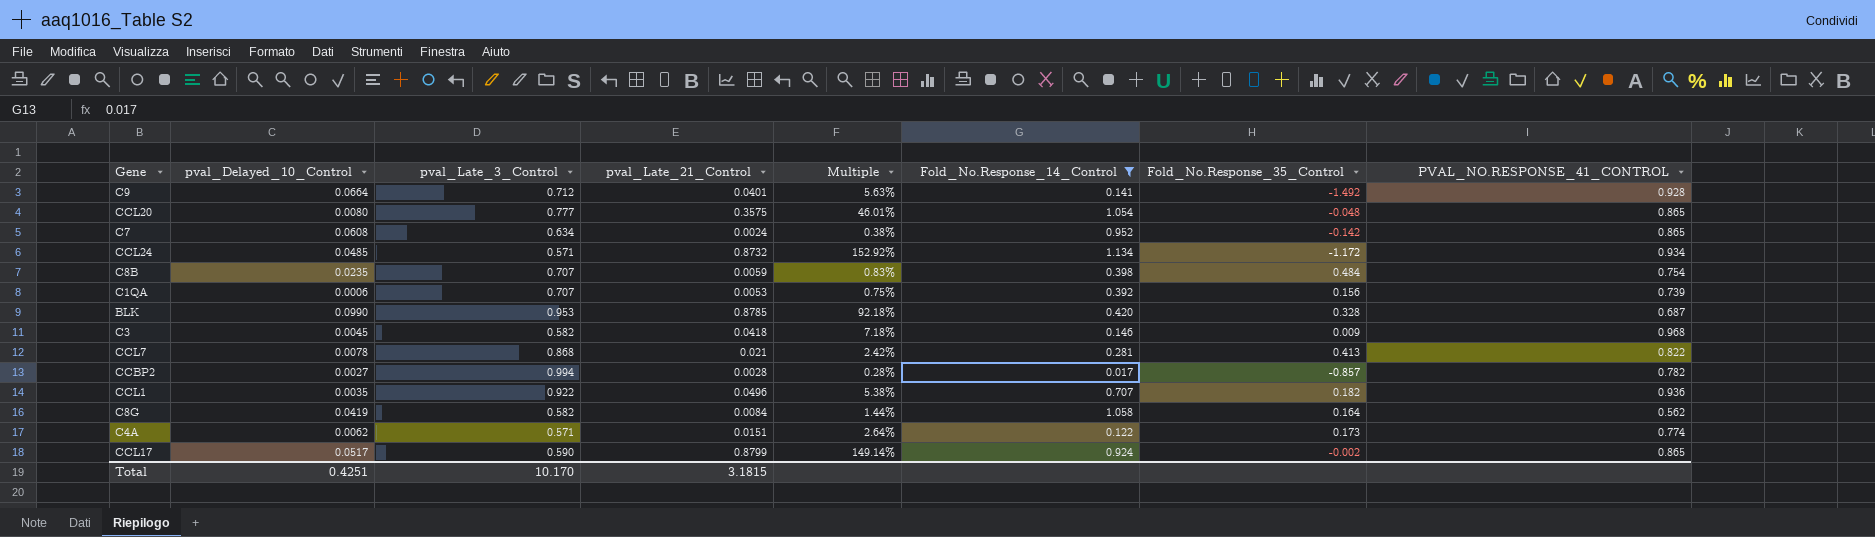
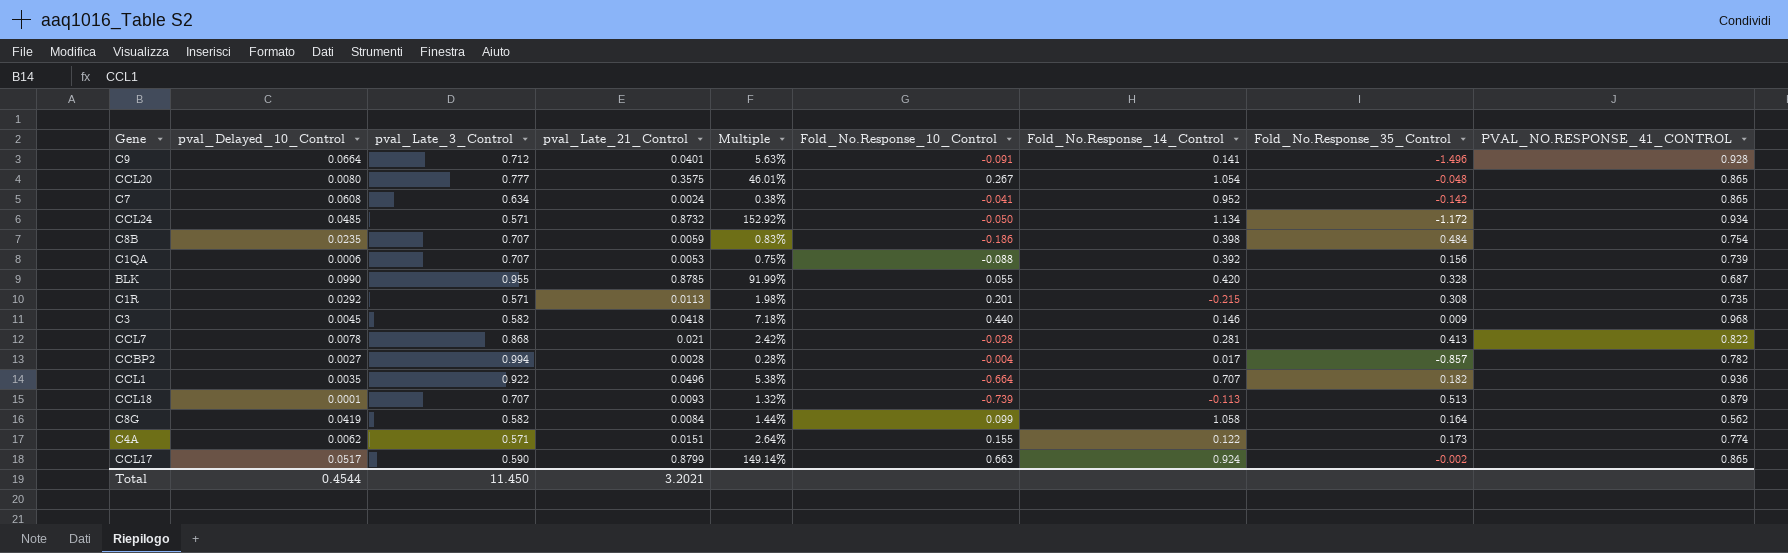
filter: Fold_No.Response_14_Control >= 0.017 -> none
column Fold_No.Response_10_Control | position: none -> 6
C9 | Fold_No.Response_35_Control: -1.492 -> -1.496
BLK | pval_Late_3_Control: 0.953 -> 0.955
BLK | Multiple: 92.18% -> 91.99%
Total | pval_Delayed_10_Control: 0.4251 -> 0.4544
Total | pval_Late_3_Control: 10.170 -> 11.450
Total | pval_Late_21_Control: 3.1815 -> 3.2021

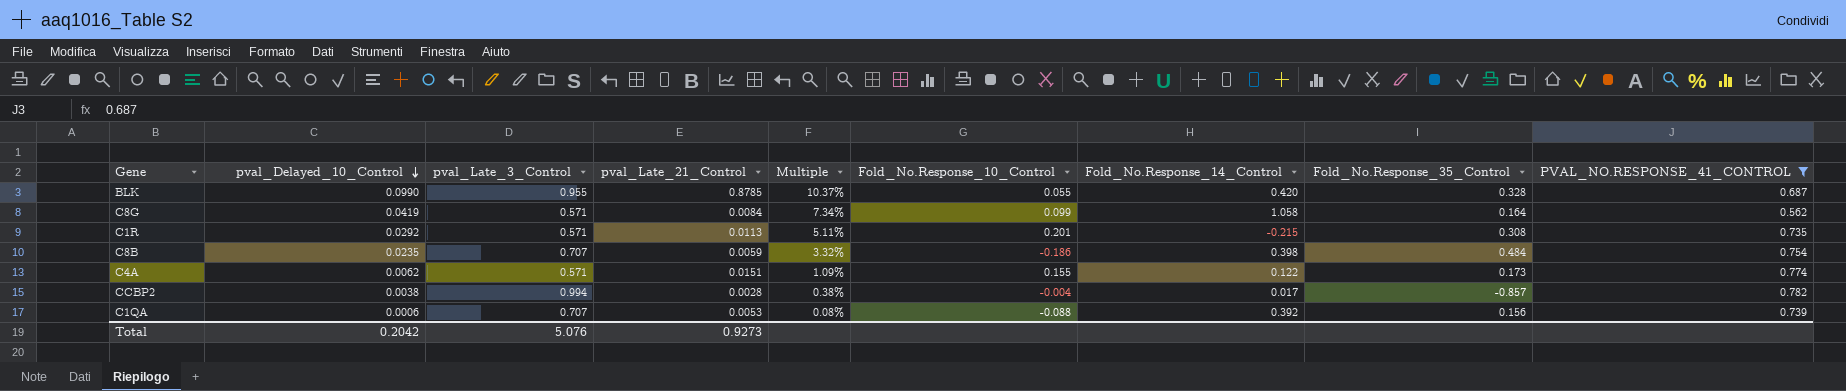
filter: none -> PVAL_NO.RESPONSE_41_CONTROL <= 0.782
row order: none -> pval_Delayed_10_Control descending
column Multiple | formula: [pval_Late_21_Control] / [pval_Late_3_Control] -> [pval_Delayed_10_Control] / [pval_Late_3_Control]
C8G | pval_Late_3_Control: 0.582 -> 0.571
CCBP2 | pval_Delayed_10_Control: 0.0027 -> 0.0038
Total | pval_Delayed_10_Control: 0.4544 -> 0.2042
Total | pval_Late_3_Control: 11.450 -> 5.076
Total | pval_Late_21_Control: 3.2021 -> 0.9273

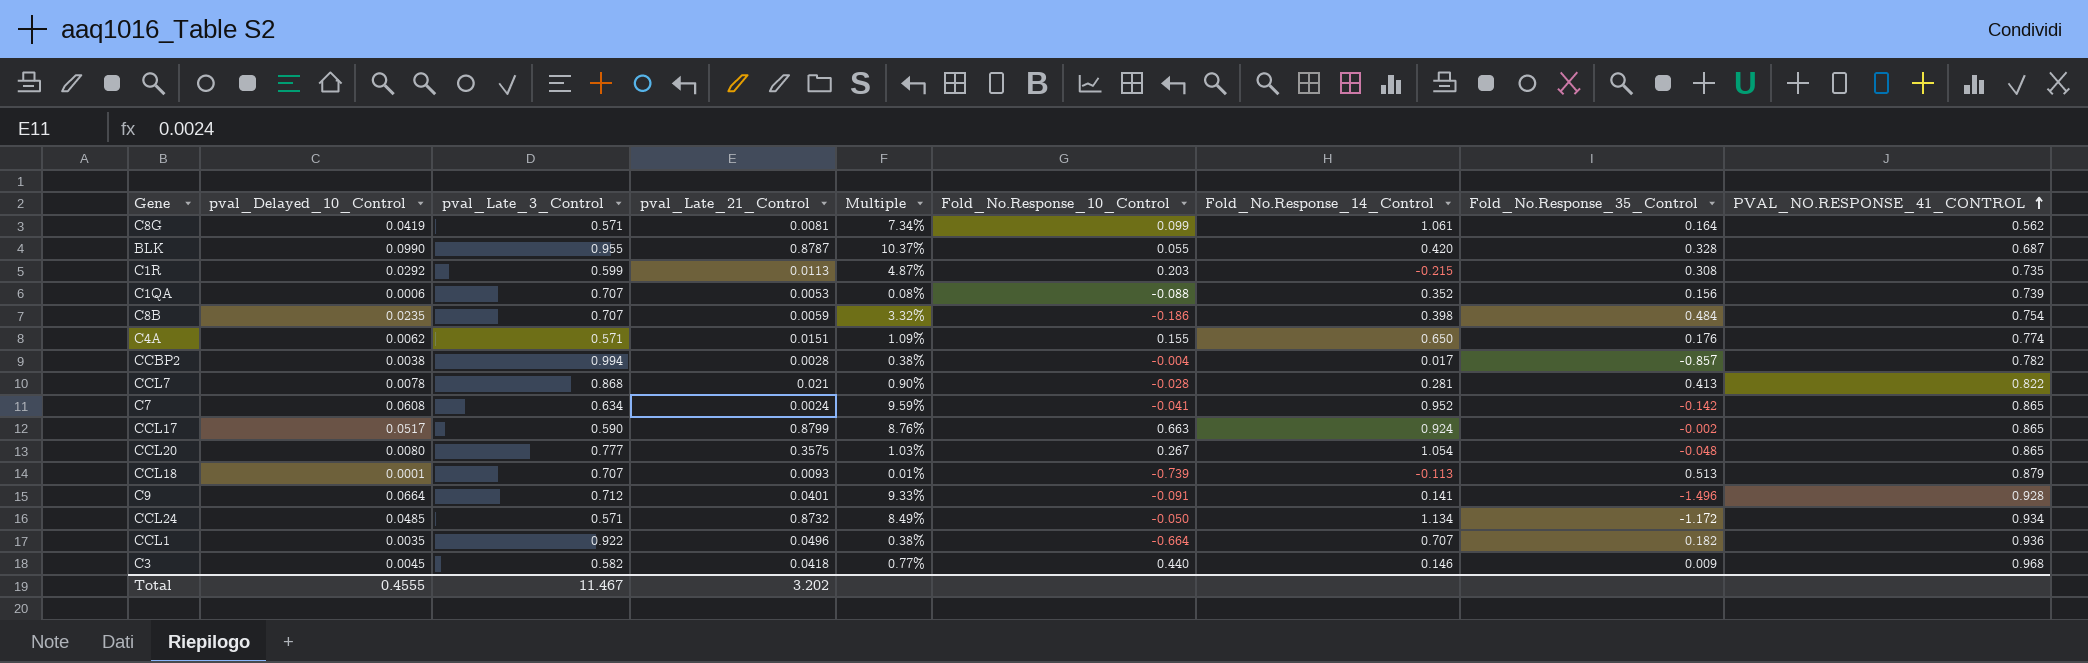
filter: PVAL_NO.RESPONSE_41_CONTROL <= 0.782 -> none
row order: pval_Delayed_10_Control descending -> PVAL_NO.RESPONSE_41_CONTROL ascending
C8G | pval_Late_21_Control: 0.0084 -> 0.0081
C8G | Fold_No.Response_14_Control: 1.058 -> 1.061
BLK | pval_Late_21_Control: 0.8785 -> 0.8787
C1R | pval_Late_3_Control: 0.571 -> 0.599
C1R | Multiple: 5.11% -> 4.87%
C1R | Fold_No.Response_10_Control: 0.201 -> 0.203
C1QA | Fold_No.Response_14_Control: 0.392 -> 0.352
C4A | Fold_No.Response_14_Control: 0.122 -> 0.650
C4A | Fold_No.Response_35_Control: 0.173 -> 0.176
Total | pval_Delayed_10_Control: 0.2042 -> 0.4555
Total | pval_Late_3_Control: 5.076 -> 11.467
Total | pval_Late_21_Control: 0.9273 -> 3.202

